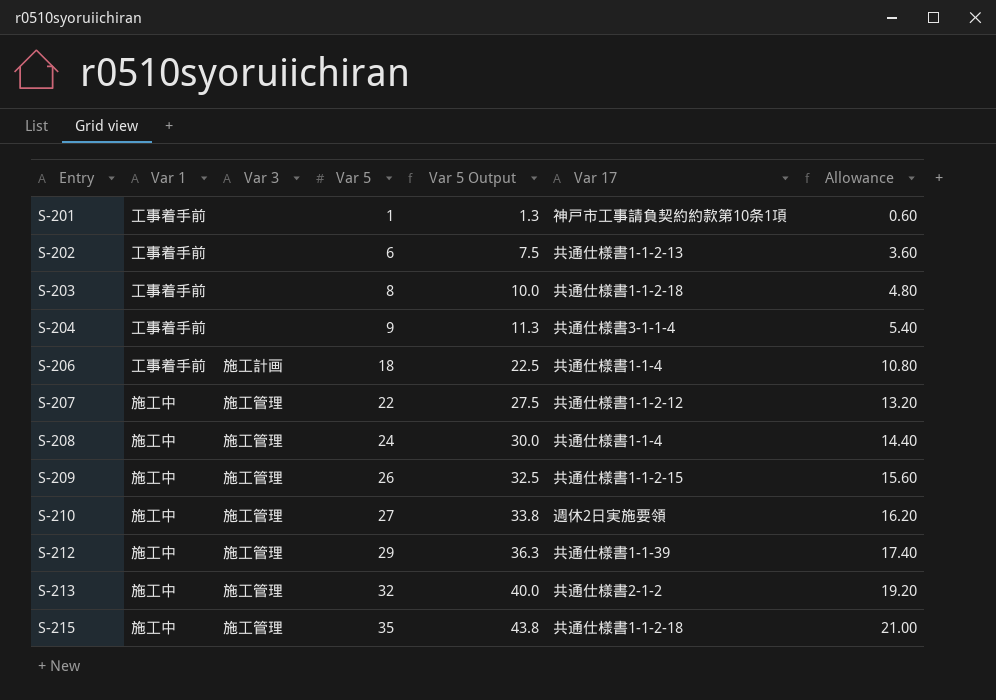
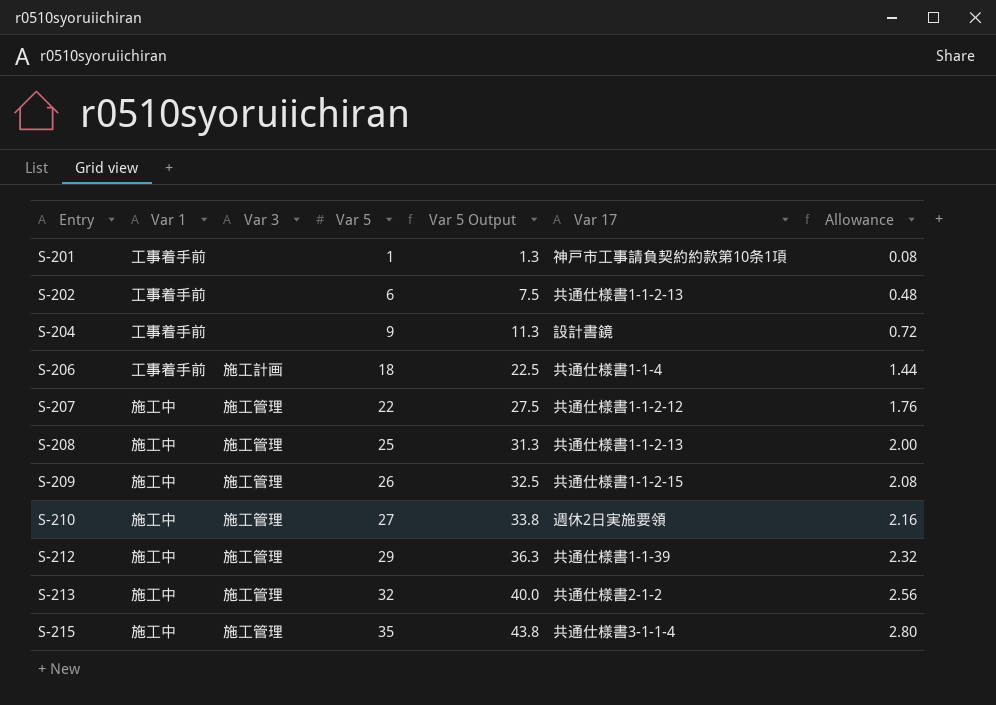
column Allowance | formula: [Var 5] * 0.6 -> [Var 5] * 0.08
row S-203: 工事着手前 | none | 8 | 10.0 | 共通仕様書1-1-2-18 | 4.80 -> none
S-204 | Var 17: 共通仕様書3-1-1-4 -> 設計書鏡
S-208 | Var 5: 24 -> 25
S-208 | Var 5 Output: 30.0 -> 31.3
S-208 | Var 17: 共通仕様書1-1-4 -> 共通仕様書1-1-2-13
S-215 | Var 17: 共通仕様書1-1-2-18 -> 共通仕様書3-1-1-4

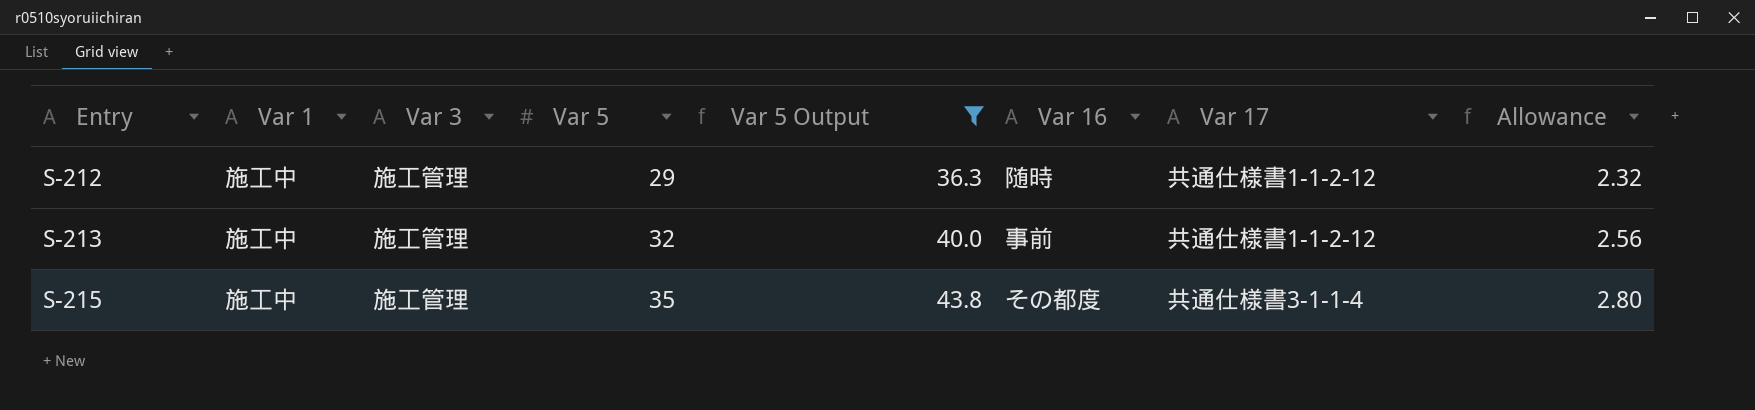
filter: none -> Var 5 Output >= 36.3
column Var 16 | position: none -> 6
S-212 | Var 17: 共通仕様書1-1-39 -> 共通仕様書1-1-2-12
S-213 | Var 17: 共通仕様書2-1-2 -> 共通仕様書1-1-2-12

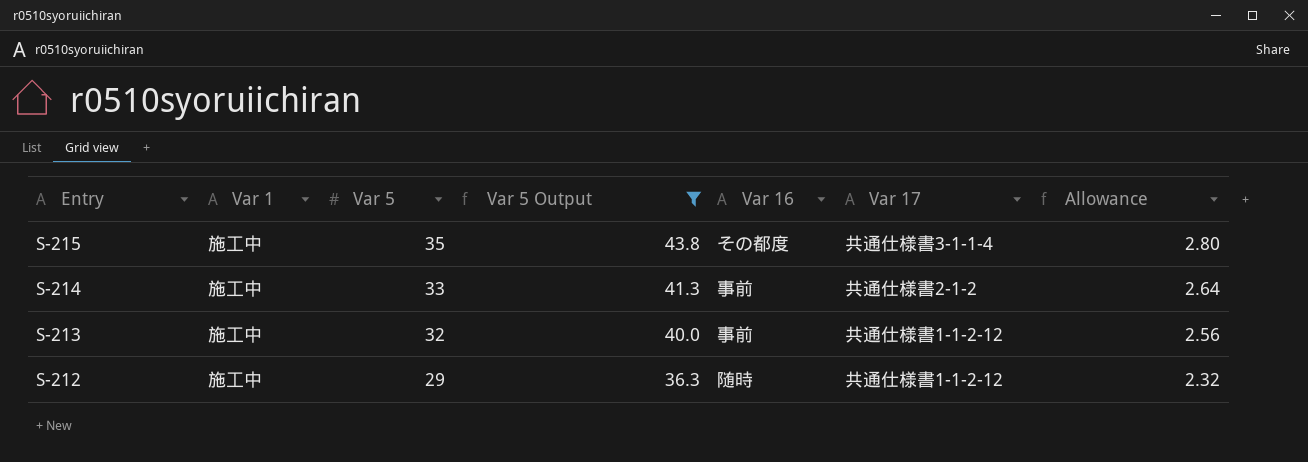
row order: Entry ascending -> Entry descending
column Var 3 | position: 3 -> none
row S-214: none -> 施工中 | 33 | 41.3 | 事前 | 共通仕様書2-1-2 | 2.64

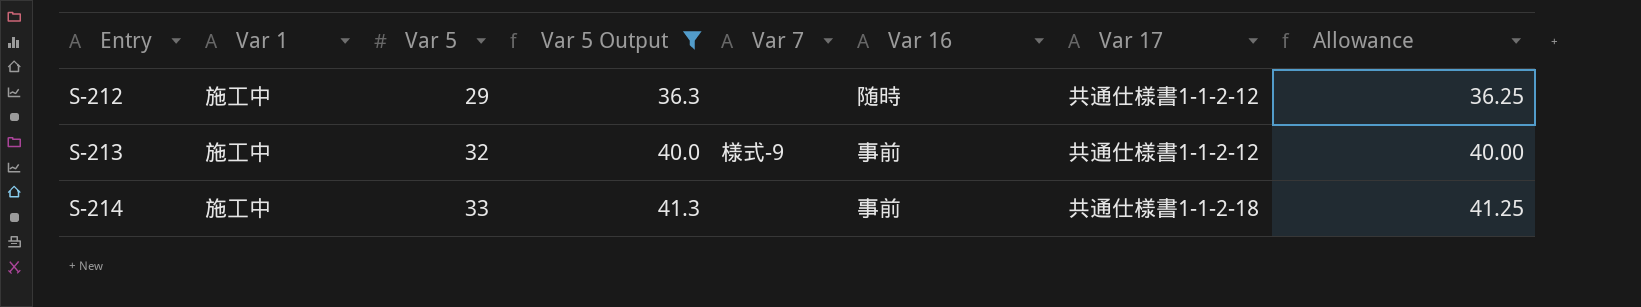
row order: Entry descending -> Entry ascending
column Var 7 | position: none -> 5
column Allowance | formula: [Var 5] * 0.08 -> [Var 5] * 1.25
row S-215: 施工中 | 35 | 43.8 | その都度 | 共通仕様書3-1-1-4 | 2.80 -> none
S-214 | Var 17: 共通仕様書2-1-2 -> 共通仕様書1-1-2-18

